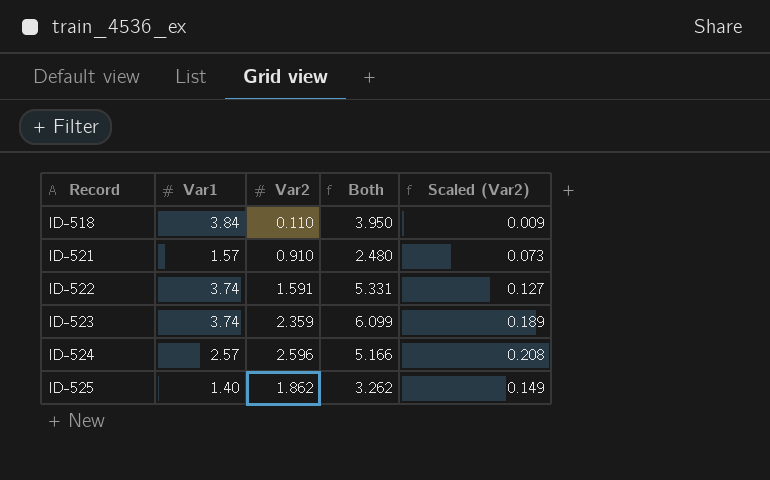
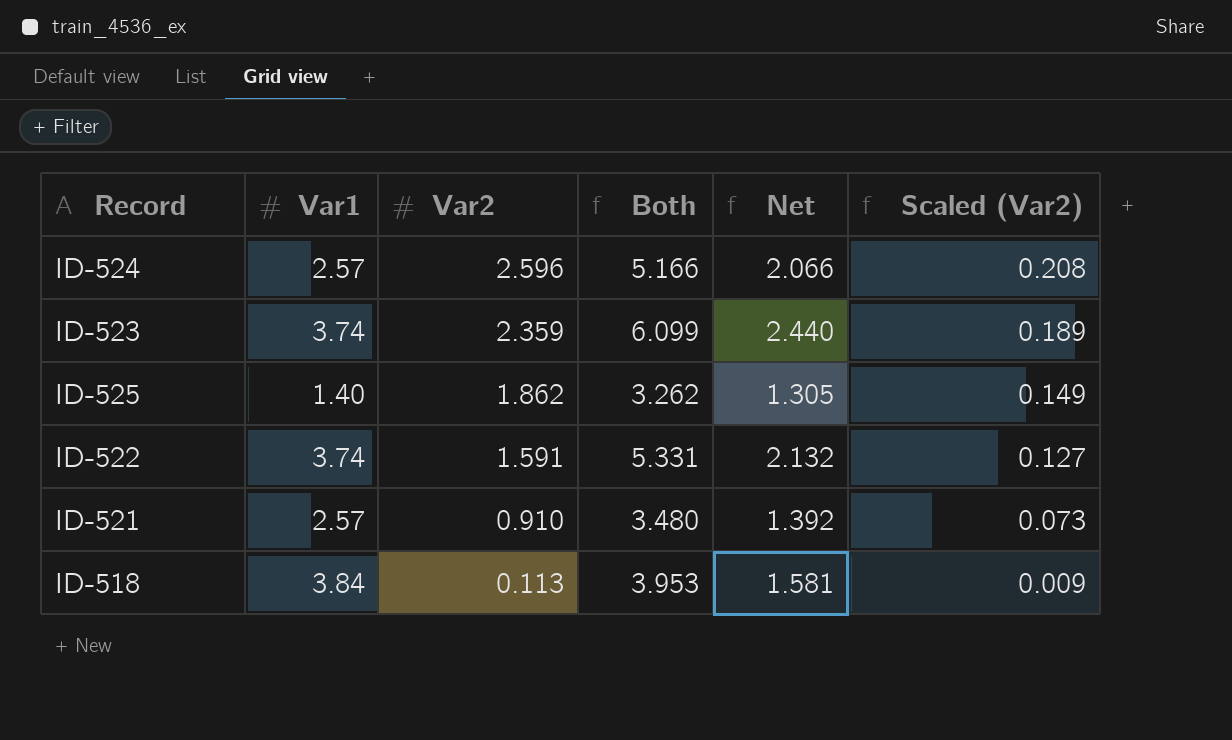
row order: Record ascending -> Var2 descending
column Net | formula: none -> [Both] * 0.4
ID-521 | Var1: 1.57 -> 2.57
ID-521 | Both: 2.480 -> 3.480
ID-518 | Var2: 0.110 -> 0.113
ID-518 | Both: 3.950 -> 3.953

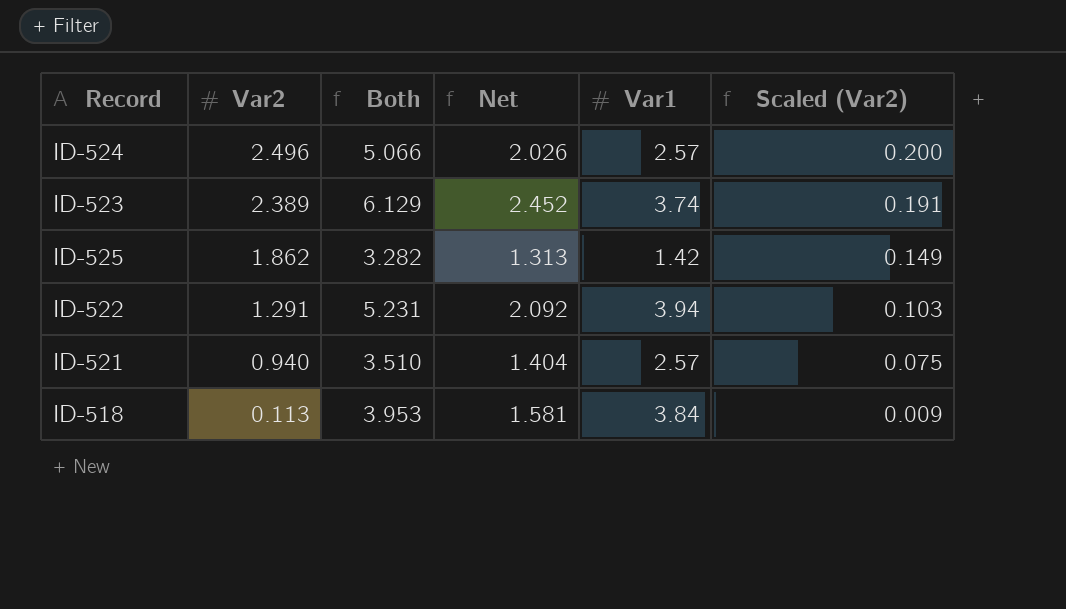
column Var1 | position: 2 -> 5
ID-524 | Var2: 2.596 -> 2.496
ID-524 | Both: 5.166 -> 5.066
ID-524 | Net: 2.066 -> 2.026
ID-524 | Scaled (Var2): 0.208 -> 0.200
ID-523 | Var2: 2.359 -> 2.389
ID-523 | Both: 6.099 -> 6.129
ID-523 | Net: 2.440 -> 2.452
ID-523 | Scaled (Var2): 0.189 -> 0.191
ID-525 | Both: 3.262 -> 3.282
ID-525 | Net: 1.305 -> 1.313
ID-525 | Var1: 1.40 -> 1.42
ID-522 | Var2: 1.591 -> 1.291
ID-522 | Both: 5.331 -> 5.231
ID-522 | Net: 2.132 -> 2.092
ID-522 | Var1: 3.74 -> 3.94
ID-522 | Scaled (Var2): 0.127 -> 0.103
ID-521 | Var2: 0.910 -> 0.940
ID-521 | Both: 3.480 -> 3.510
ID-521 | Net: 1.392 -> 1.404
ID-521 | Scaled (Var2): 0.073 -> 0.075

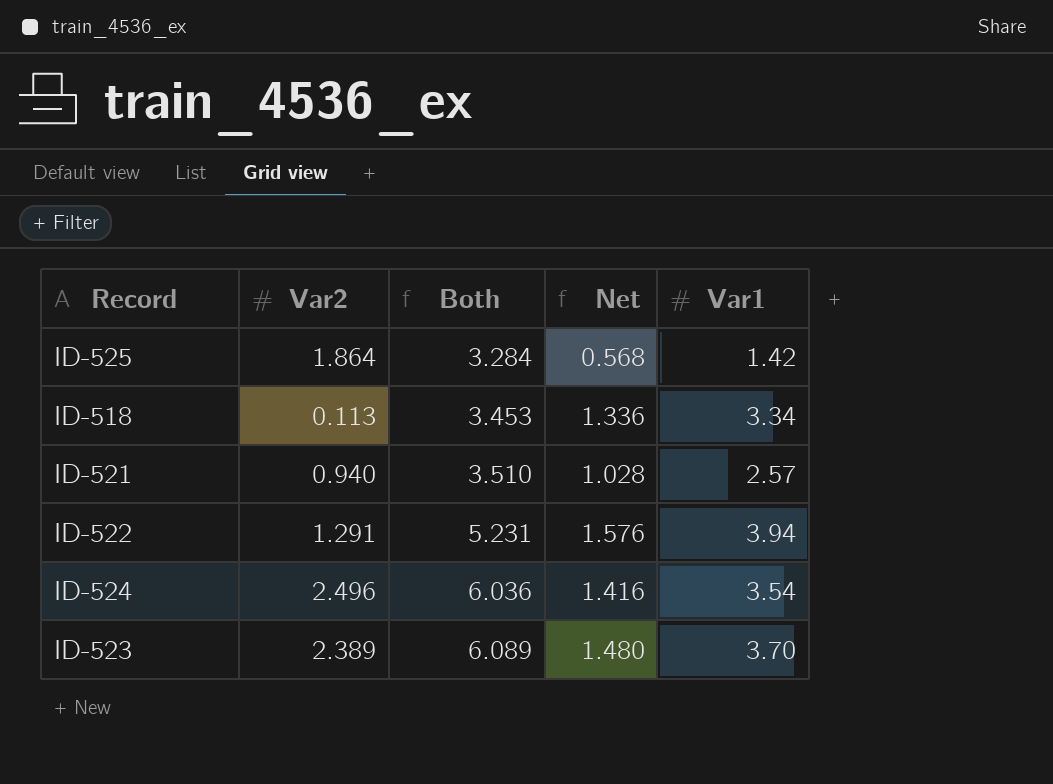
row order: Var2 descending -> Both ascending
column Scaled (Var2) | formula: [Var2] * 0.08 -> none
column Net | formula: [Both] * 0.4 -> [Var1] * 0.4
ID-525 | Var2: 1.862 -> 1.864
ID-525 | Both: 3.282 -> 3.284
ID-518 | Both: 3.953 -> 3.453
ID-518 | Var1: 3.84 -> 3.34
ID-524 | Both: 5.066 -> 6.036
ID-524 | Var1: 2.57 -> 3.54
ID-523 | Both: 6.129 -> 6.089
ID-523 | Var1: 3.74 -> 3.70

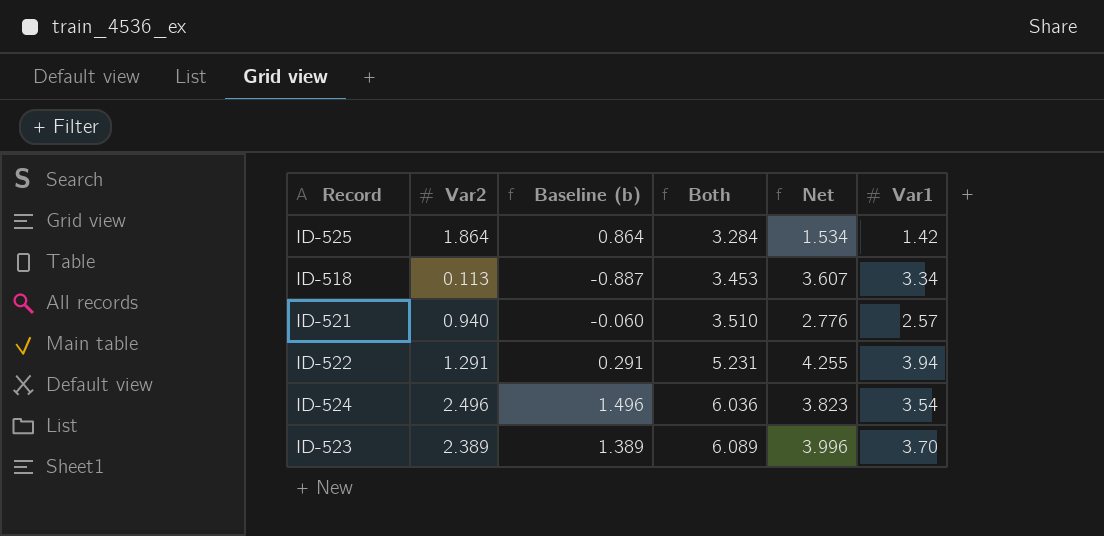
column Baseline (b) | formula: none -> [Var2] - 1
column Net | formula: [Var1] * 0.4 -> [Var1] * 1.08

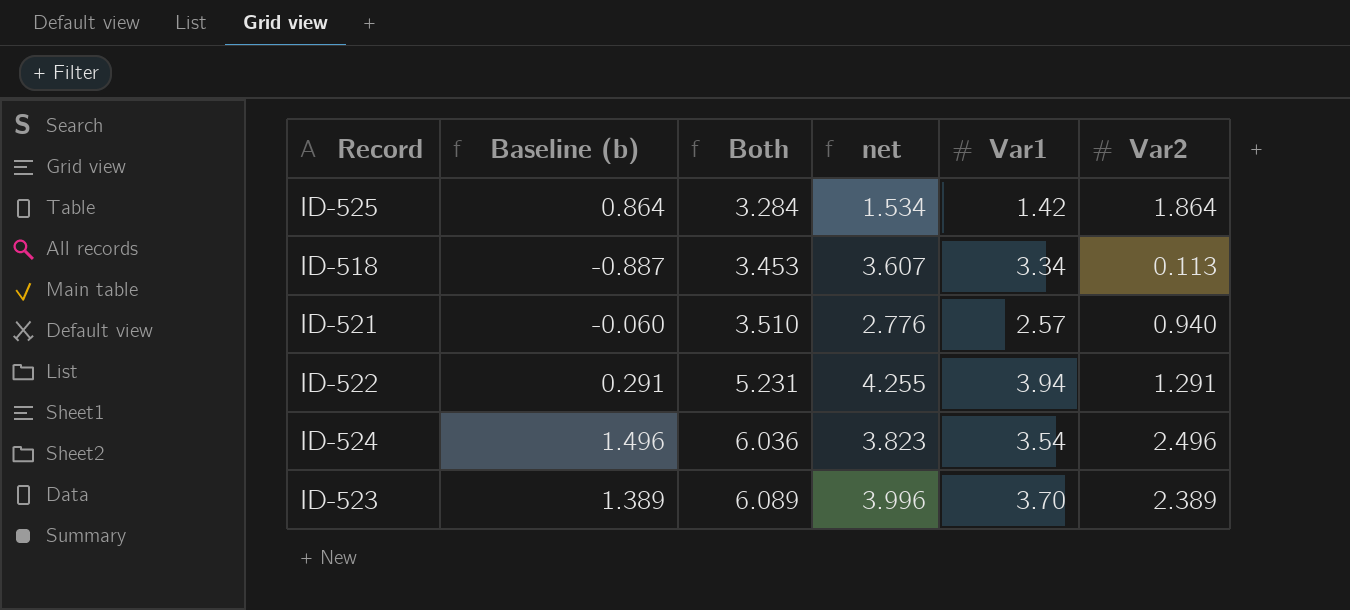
column name: Net -> net
column Var2 | position: 2 -> 6

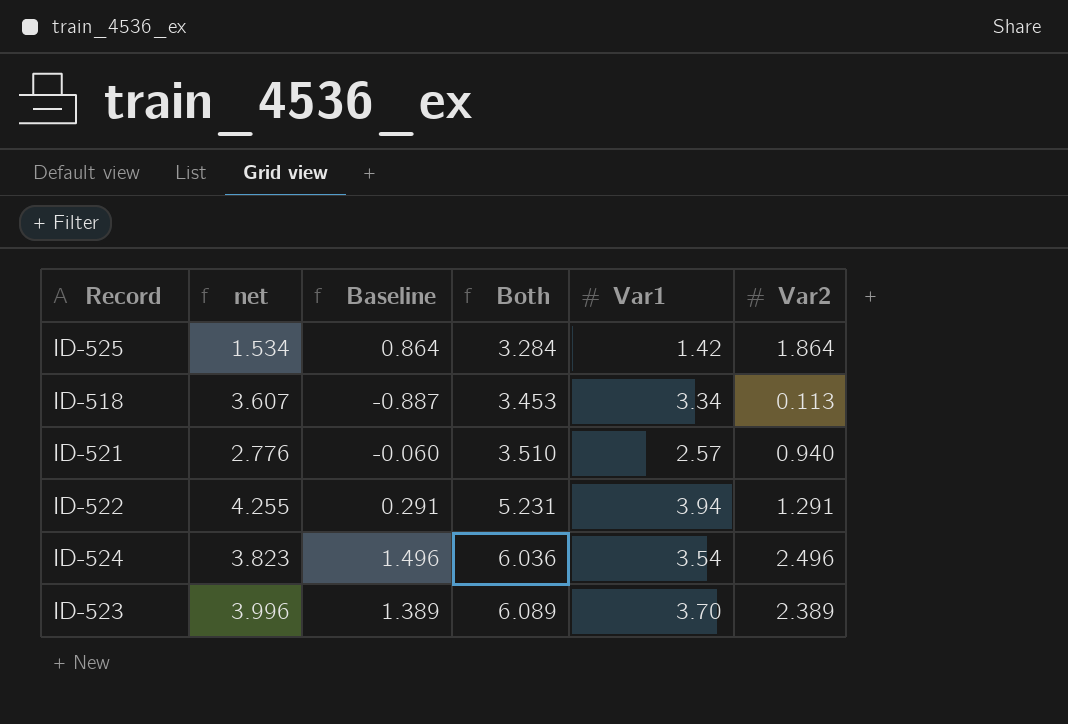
column net | position: 4 -> 2
column name: Baseline (b) -> Baseline

